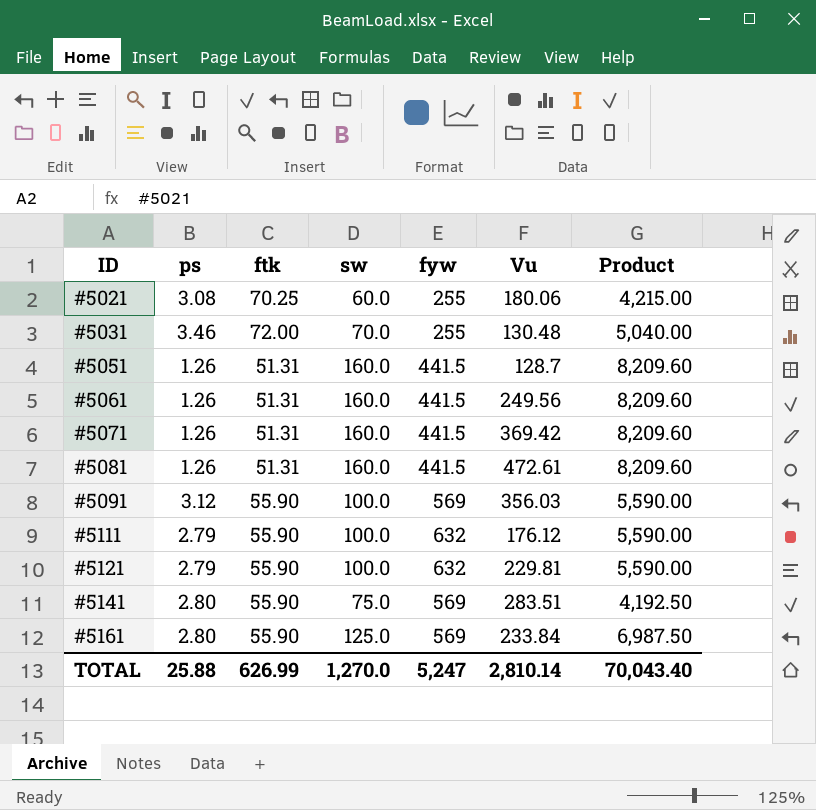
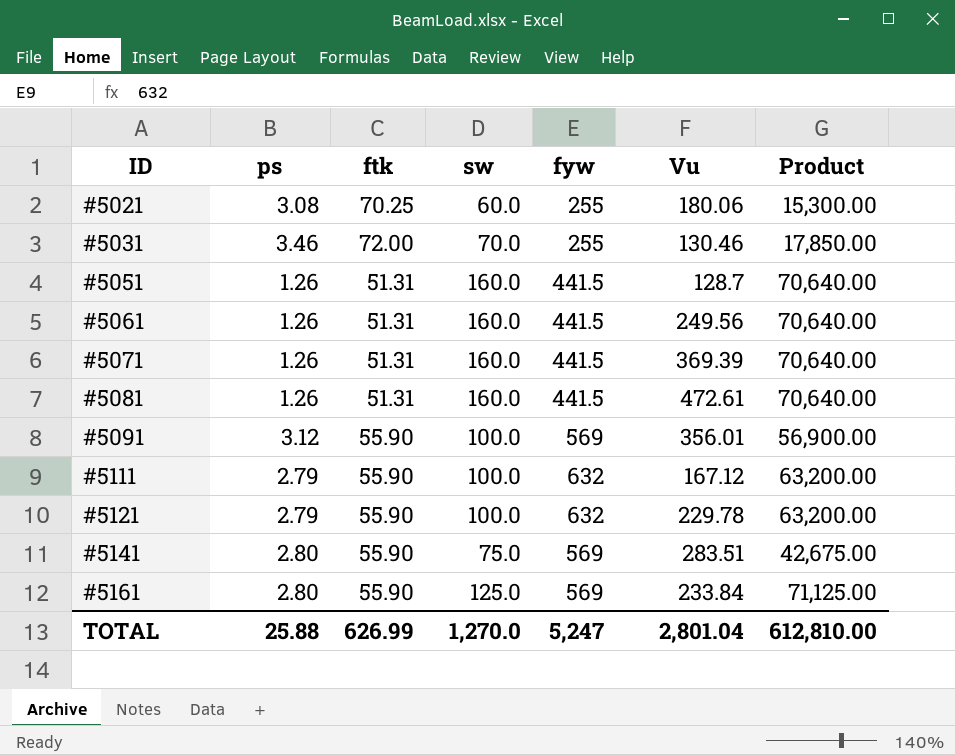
column Product | formula: [ftk] * [sw] -> [sw] * [fyw]
#5031 | Vu: 130.48 -> 130.46
#5071 | Vu: 369.42 -> 369.39
#5091 | Vu: 356.03 -> 356.01
#5111 | Vu: 176.12 -> 167.12
#5121 | Vu: 229.81 -> 229.78
TOTAL | Vu: 2,810.14 -> 2,801.04
TOTAL | Product: 70,043.40 -> 612,810.00

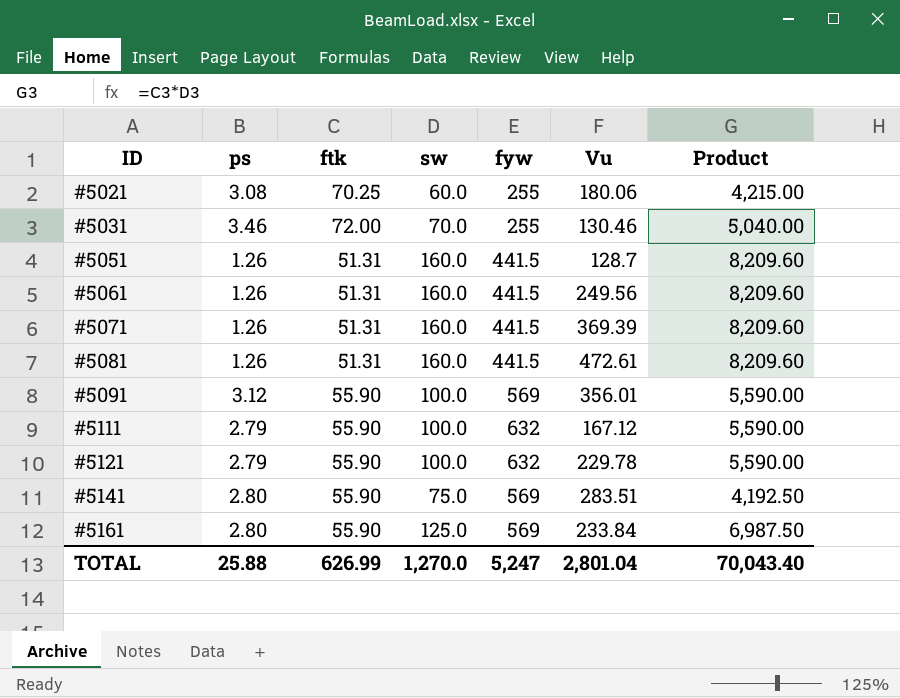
column Product | formula: [sw] * [fyw] -> [ftk] * [sw]
TOTAL | Product: 612,810.00 -> 70,043.40

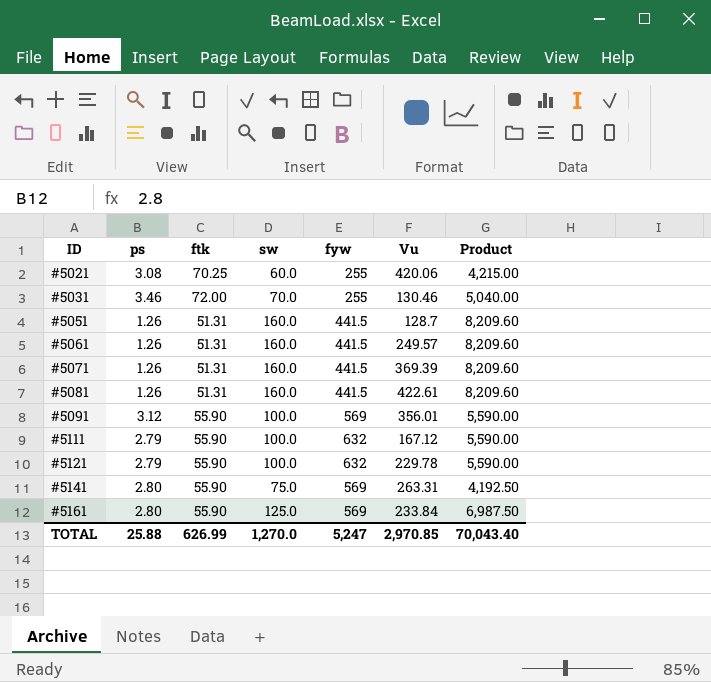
#5021 | Vu: 180.06 -> 420.06
#5061 | Vu: 249.56 -> 249.57
#5081 | Vu: 472.61 -> 422.61
#5141 | Vu: 283.51 -> 263.31
TOTAL | Vu: 2,801.04 -> 2,970.85

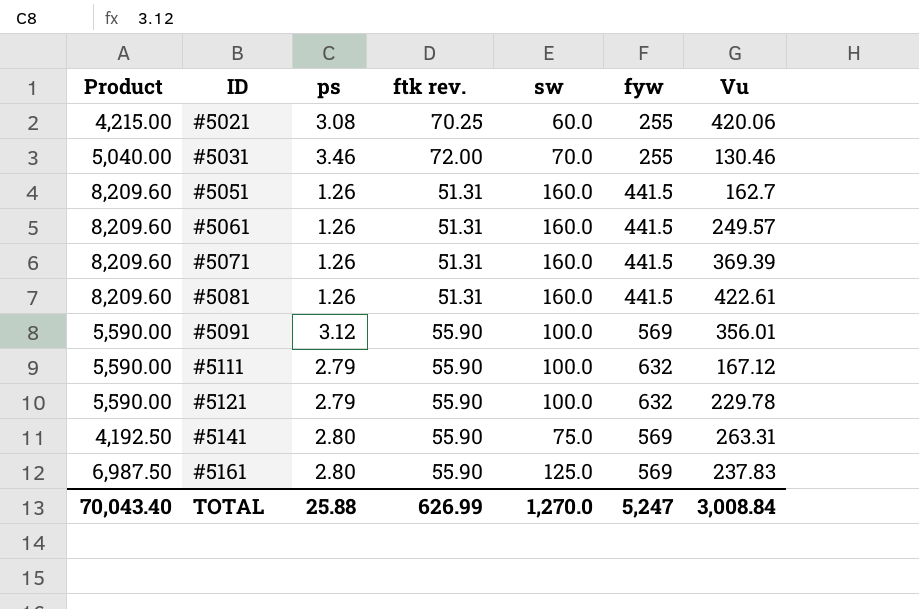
column Product | position: 7 -> 1
column name: ftk -> ftk rev.
#5051 | Vu: 128.7 -> 162.7
#5161 | Vu: 233.84 -> 237.83
TOTAL | Vu: 2,970.85 -> 3,008.84

